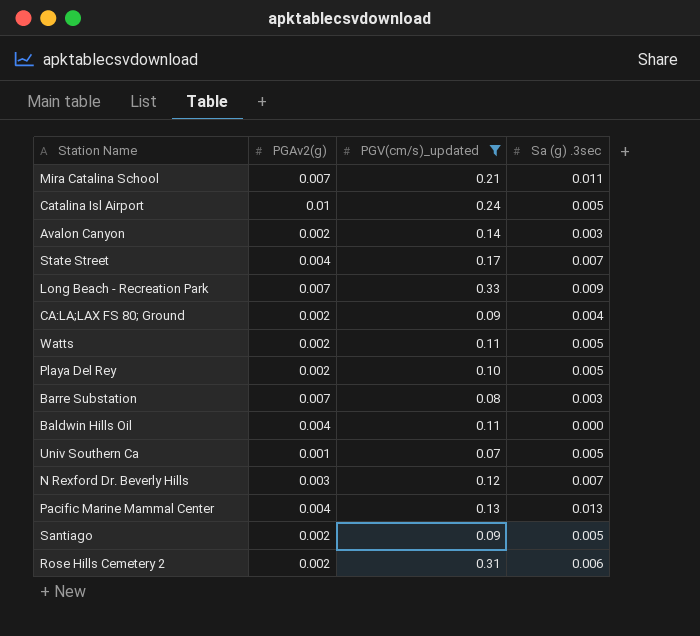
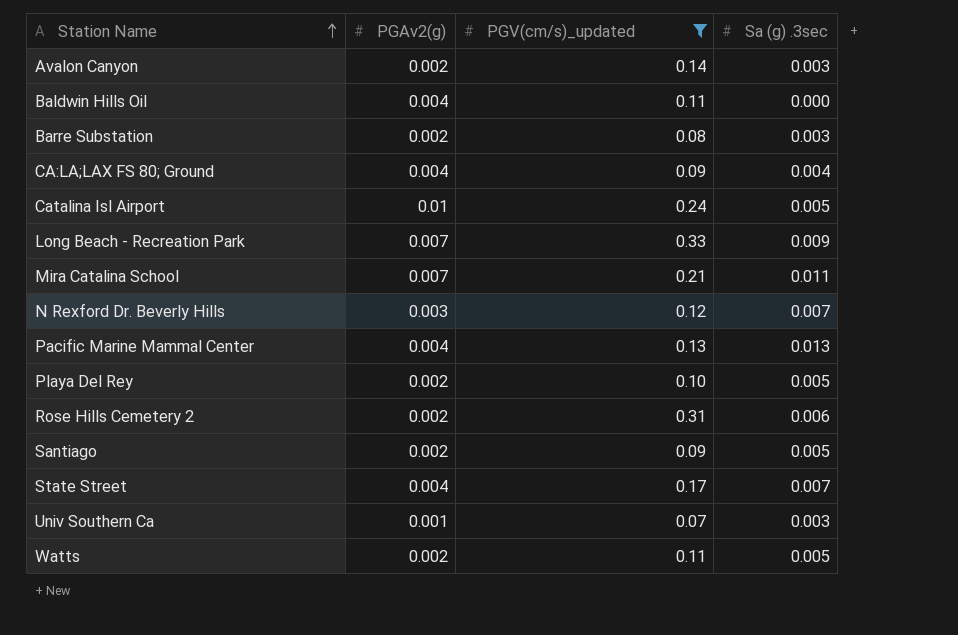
row order: none -> Station Name ascending
Barre Substation | PGAv2(g): 0.007 -> 0.002
CA:LA;LAX FS 80; Ground | PGAv2(g): 0.002 -> 0.004
Univ Southern Ca | Sa (g) .3sec: 0.005 -> 0.003

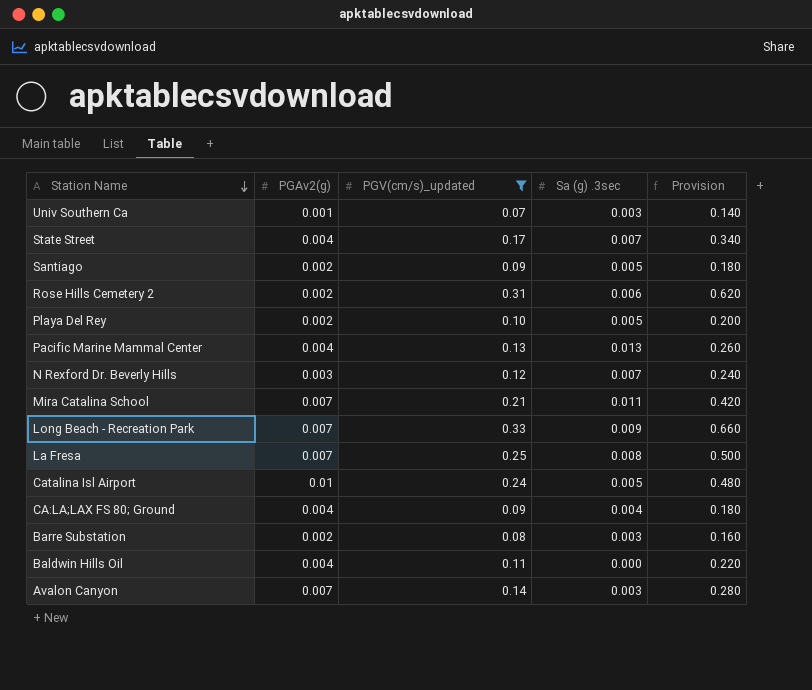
row order: Station Name ascending -> Station Name descending
column Provision | formula: none -> [PGV(cm/s)_updated] * 2
row Watts: 0.002 | 0.11 | 0.005 -> none
row La Fresa: none -> 0.007 | 0.25 | 0.008 | 0.500
Avalon Canyon | PGAv2(g): 0.002 -> 0.007

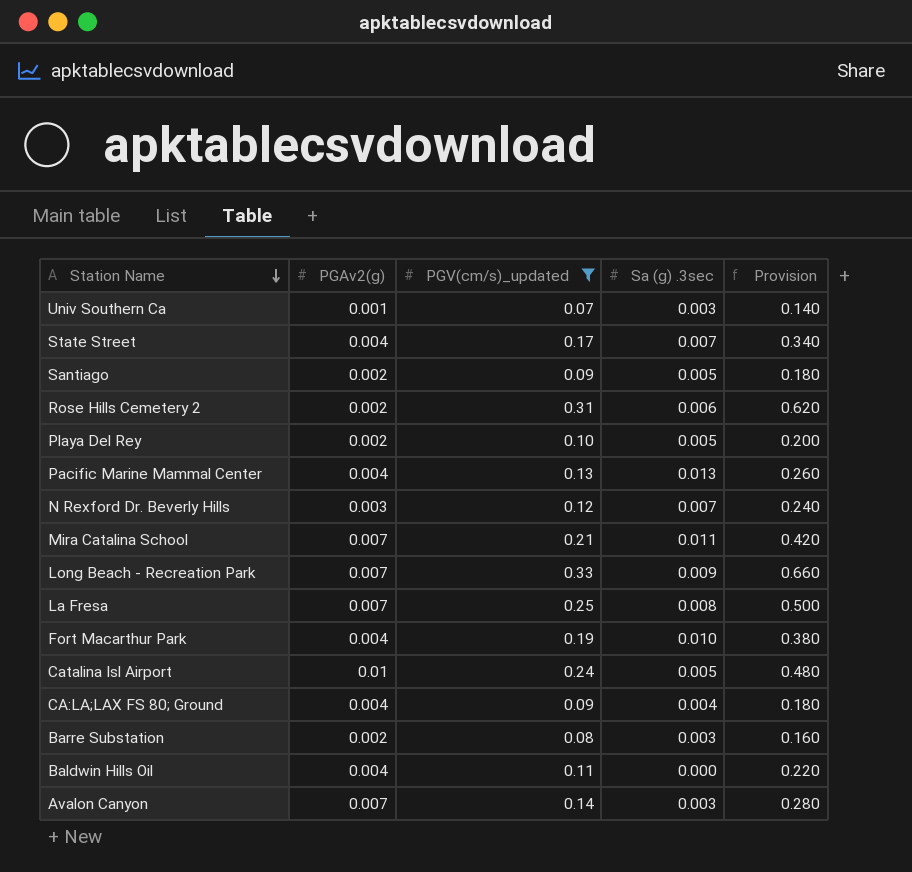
row Fort Macarthur Park: none -> 0.004 | 0.19 | 0.010 | 0.380

